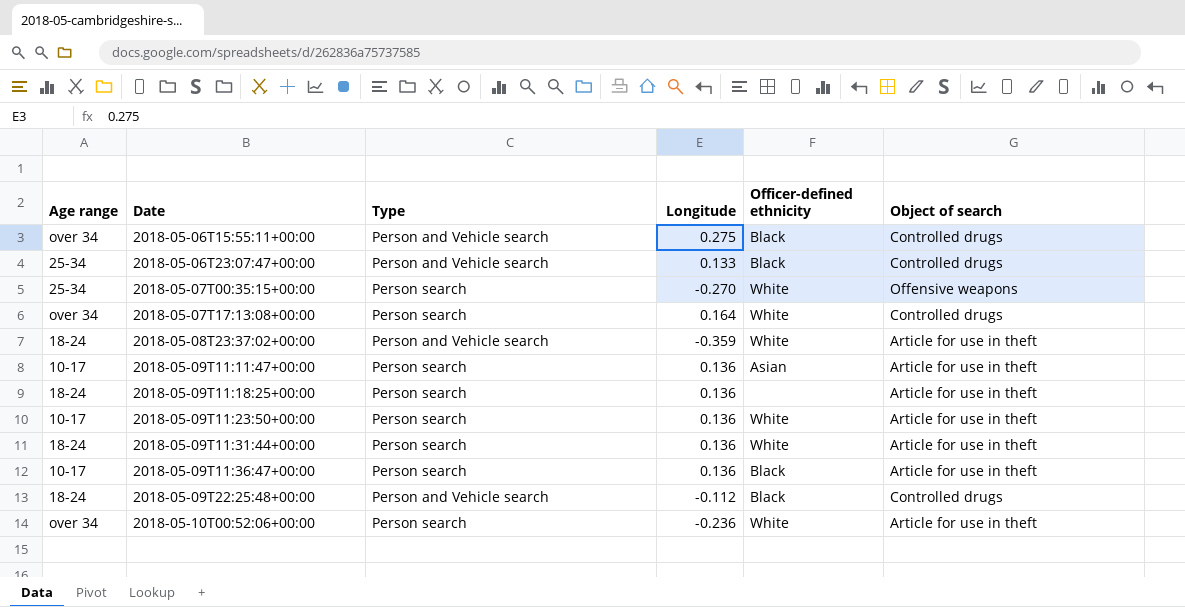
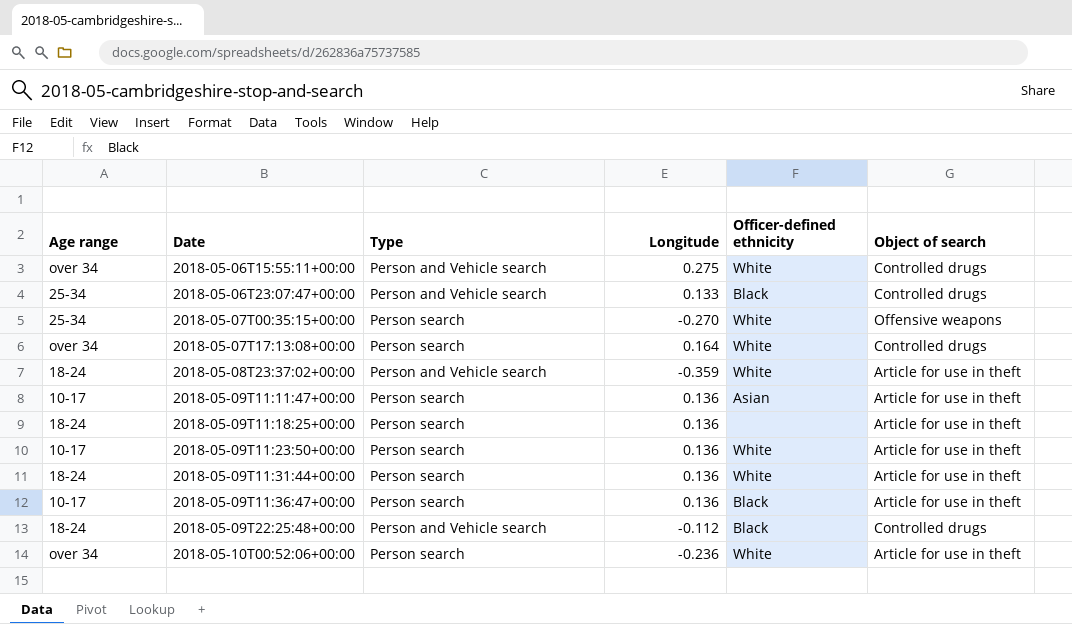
2018-05-06T15:55:11+00:00 | Officer-defined ethnicity: Black -> White

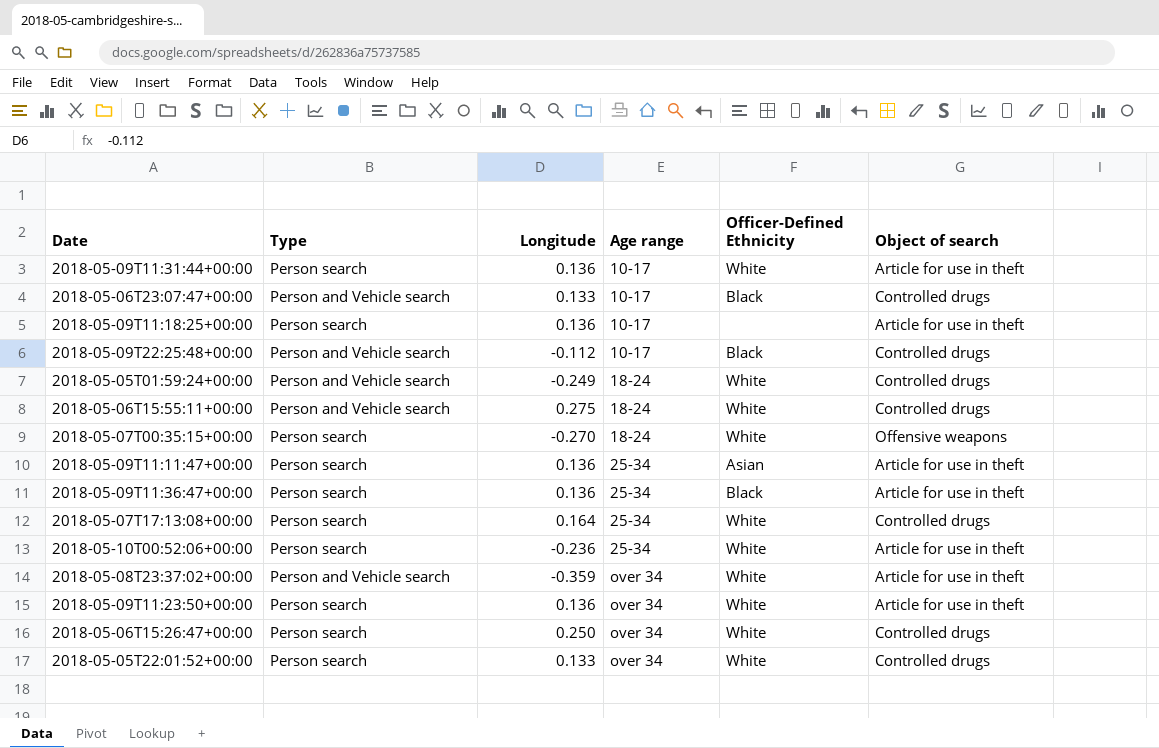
row order: Date ascending -> Age range ascending
column Age range | position: 1 -> 4
column name: Officer-defined ethnicity -> Officer-Defined Ethnicity
2018-05-09T11:31:44+00:00 | Age range: 18-24 -> 10-17
2018-05-06T23:07:47+00:00 | Age range: 25-34 -> 10-17
2018-05-09T11:18:25+00:00 | Age range: 18-24 -> 10-17
2018-05-09T22:25:48+00:00 | Age range: 18-24 -> 10-17
row 2018-05-05T01:59:24+00:00: none -> Person and Vehicle search | -0.249 | 18-24 | White | Controlled drugs
2018-05-06T15:55:11+00:00 | Age range: over 34 -> 18-24
2018-05-07T00:35:15+00:00 | Age range: 25-34 -> 18-24
2018-05-09T11:11:47+00:00 | Age range: 10-17 -> 25-34
2018-05-09T11:36:47+00:00 | Age range: 10-17 -> 25-34
2018-05-07T17:13:08+00:00 | Age range: over 34 -> 25-34
2018-05-10T00:52:06+00:00 | Age range: over 34 -> 25-34
2018-05-08T23:37:02+00:00 | Age range: 18-24 -> over 34
2018-05-09T11:23:50+00:00 | Age range: 10-17 -> over 34
row 2018-05-06T15:26:47+00:00: none -> Person search | 0.250 | over 34 | White | Controlled drugs
row 2018-05-05T22:01:52+00:00: none -> Person search | 0.133 | over 34 | White | Controlled drugs

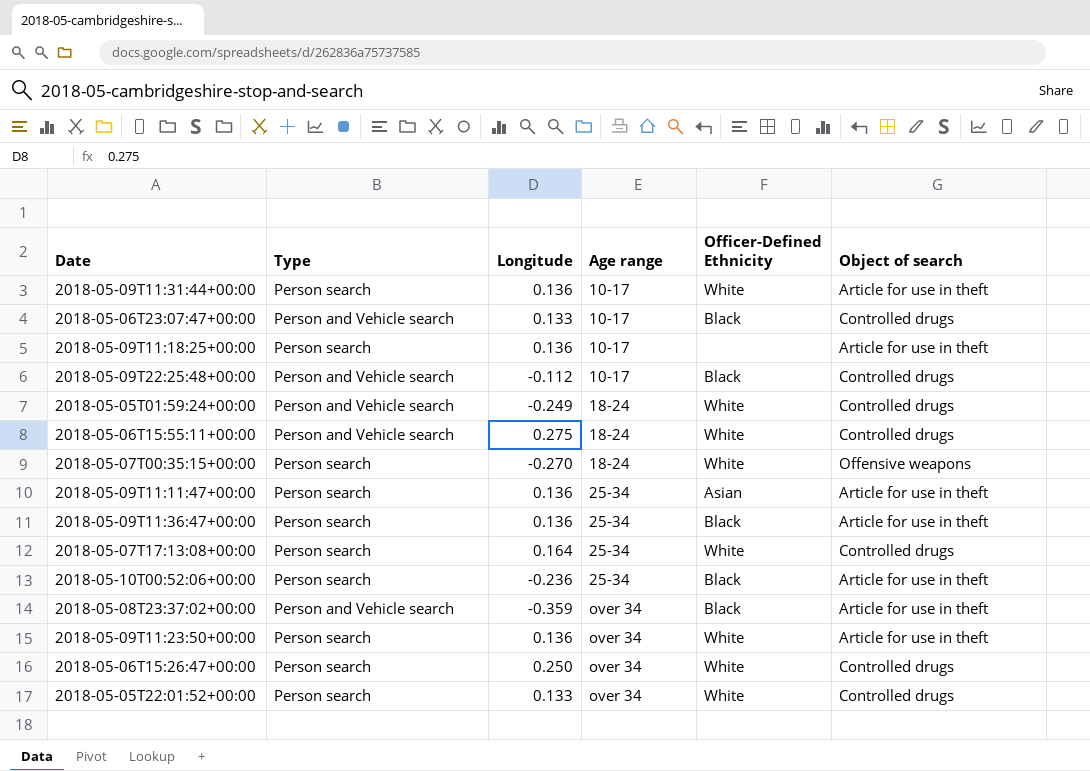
2018-05-10T00:52:06+00:00 | Officer-Defined Ethnicity: White -> Black
2018-05-08T23:37:02+00:00 | Officer-Defined Ethnicity: White -> Black

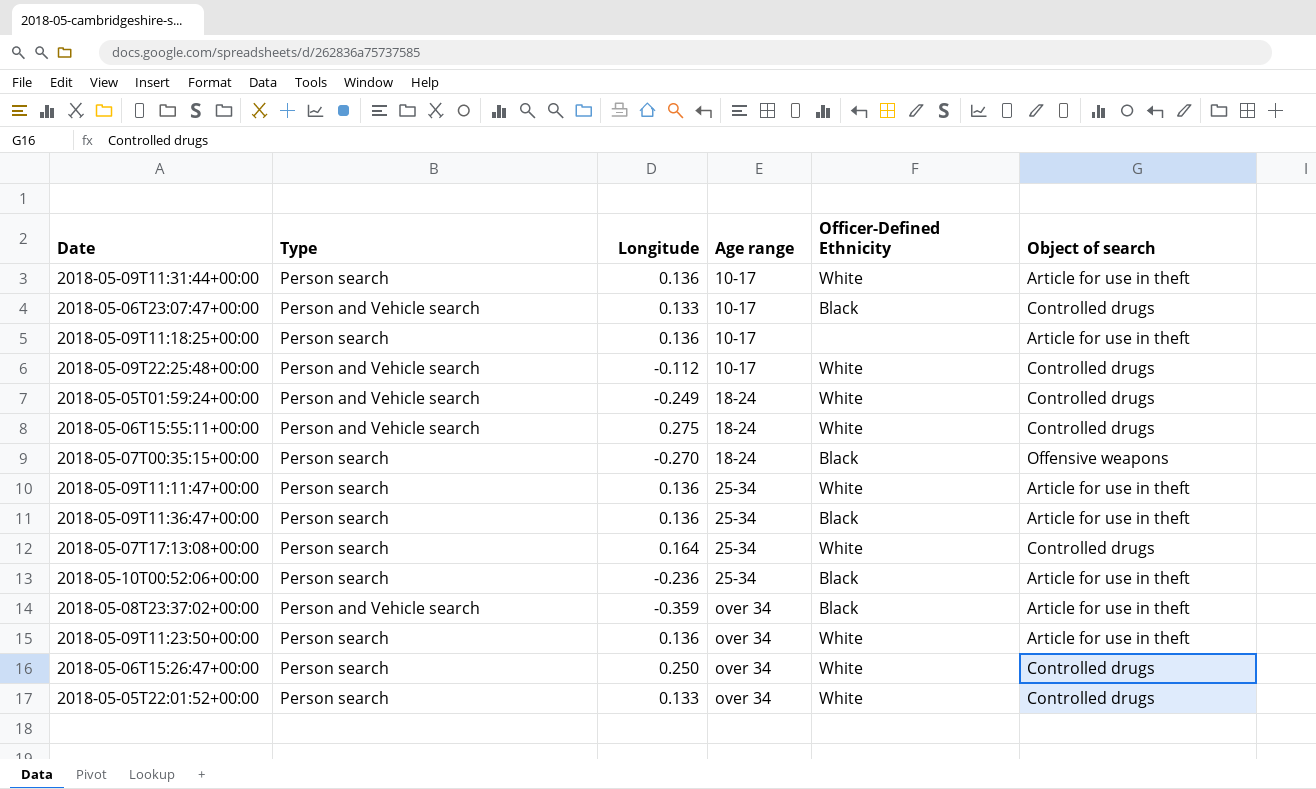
2018-05-09T22:25:48+00:00 | Officer-Defined Ethnicity: Black -> White
2018-05-07T00:35:15+00:00 | Officer-Defined Ethnicity: White -> Black
2018-05-09T11:11:47+00:00 | Officer-Defined Ethnicity: Asian -> White

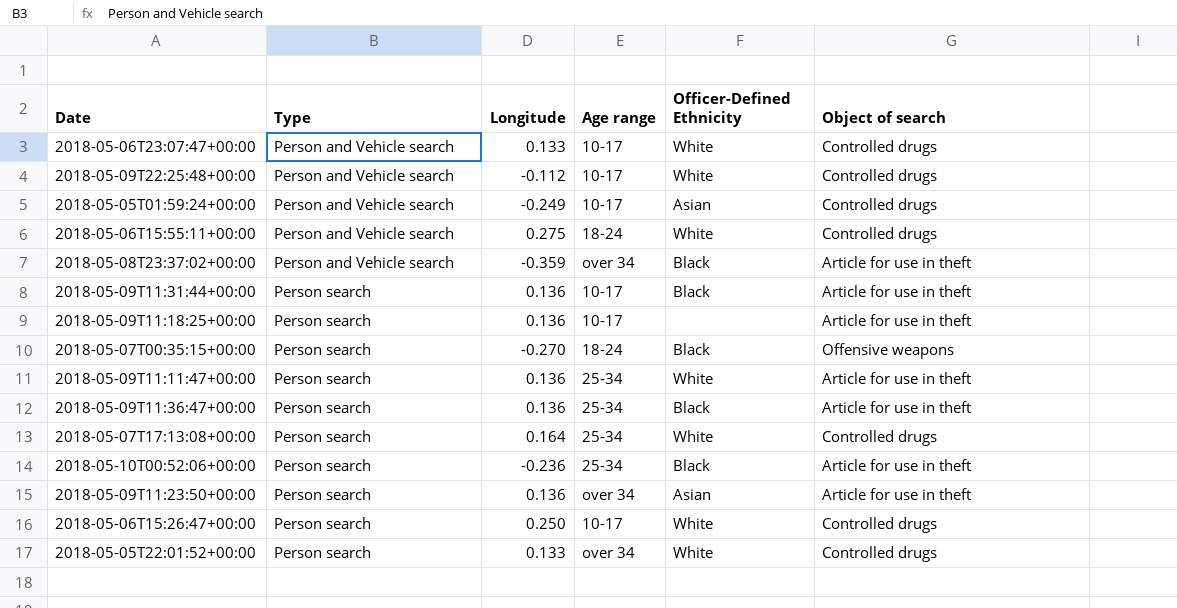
row order: Age range ascending -> Type ascending
2018-05-06T23:07:47+00:00 | Officer-Defined Ethnicity: Black -> White
2018-05-05T01:59:24+00:00 | Age range: 18-24 -> 10-17
2018-05-05T01:59:24+00:00 | Officer-Defined Ethnicity: White -> Asian
2018-05-09T11:31:44+00:00 | Officer-Defined Ethnicity: White -> Black
2018-05-09T11:23:50+00:00 | Officer-Defined Ethnicity: White -> Asian
2018-05-06T15:26:47+00:00 | Age range: over 34 -> 10-17

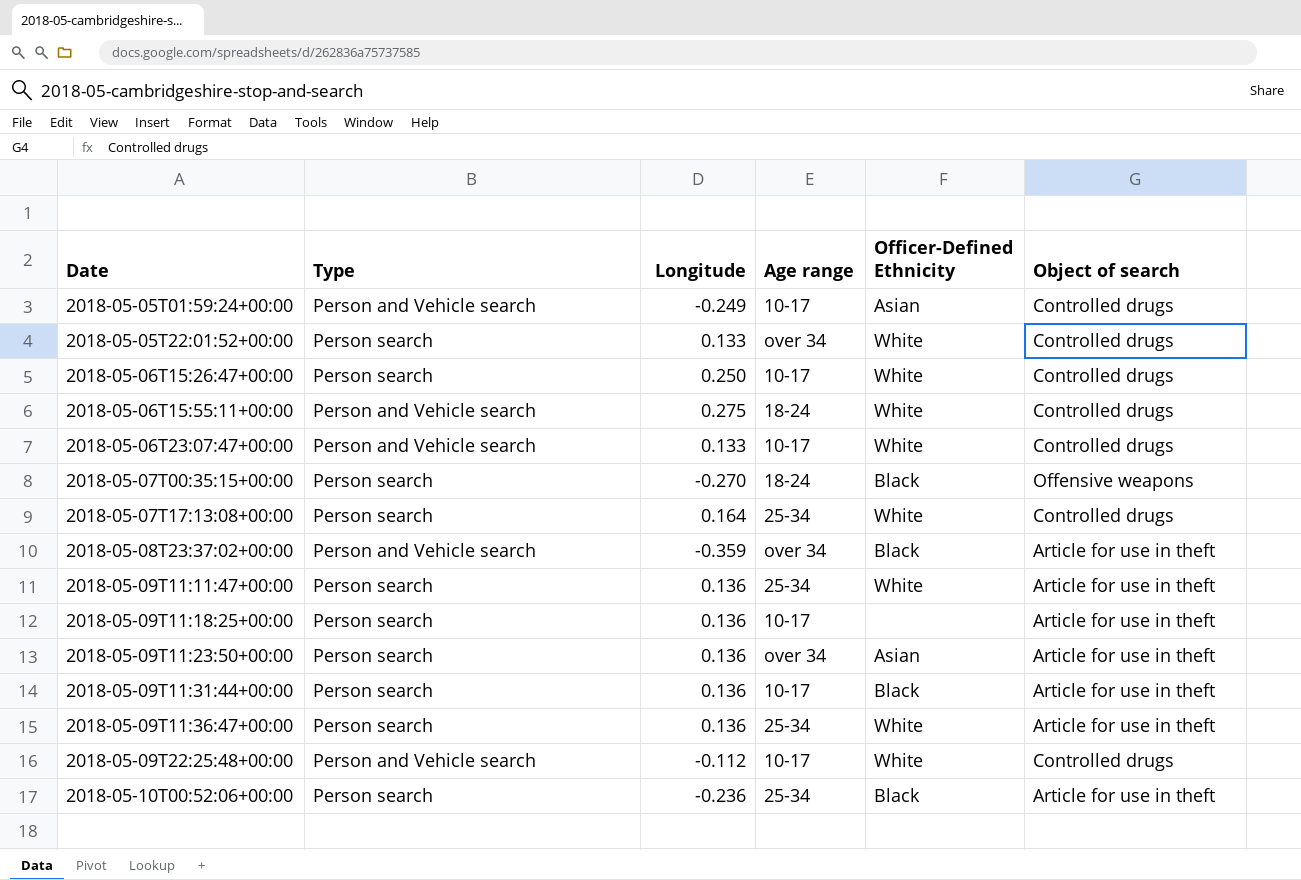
row order: Type ascending -> Date ascending
2018-05-09T11:36:47+00:00 | Officer-Defined Ethnicity: Black -> White

